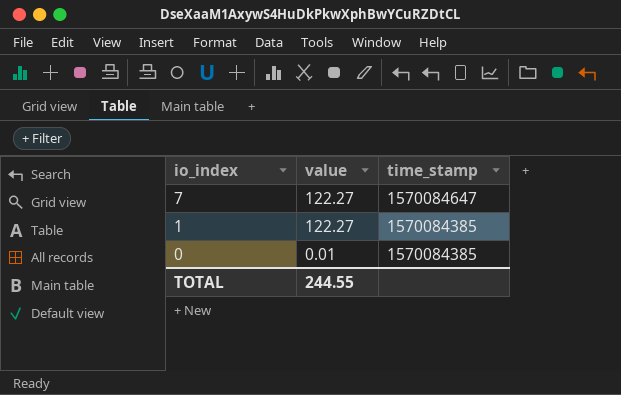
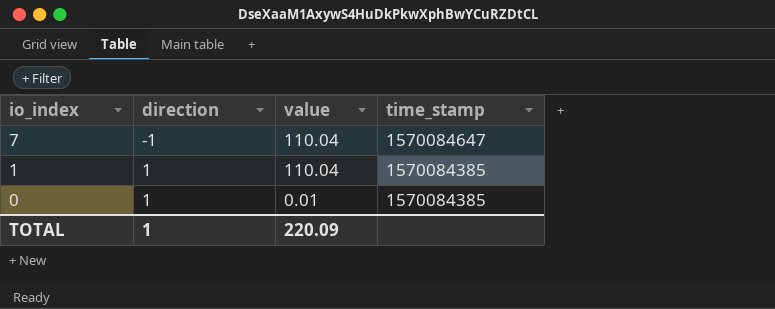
column direction | position: none -> 2
7 | value: 122.27 -> 110.04
1 | value: 122.27 -> 110.04
TOTAL | value: 244.55 -> 220.09

